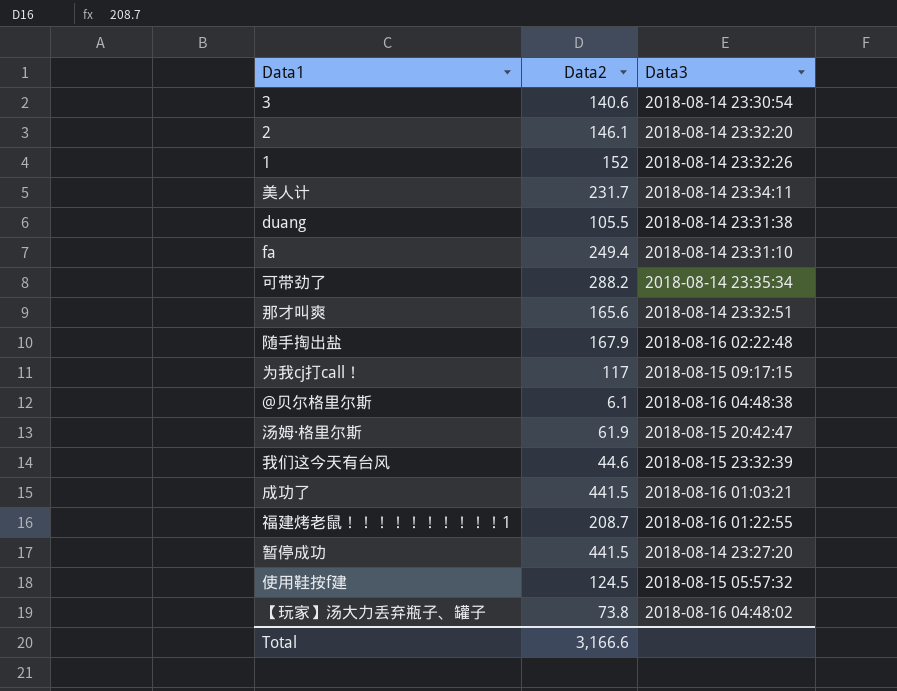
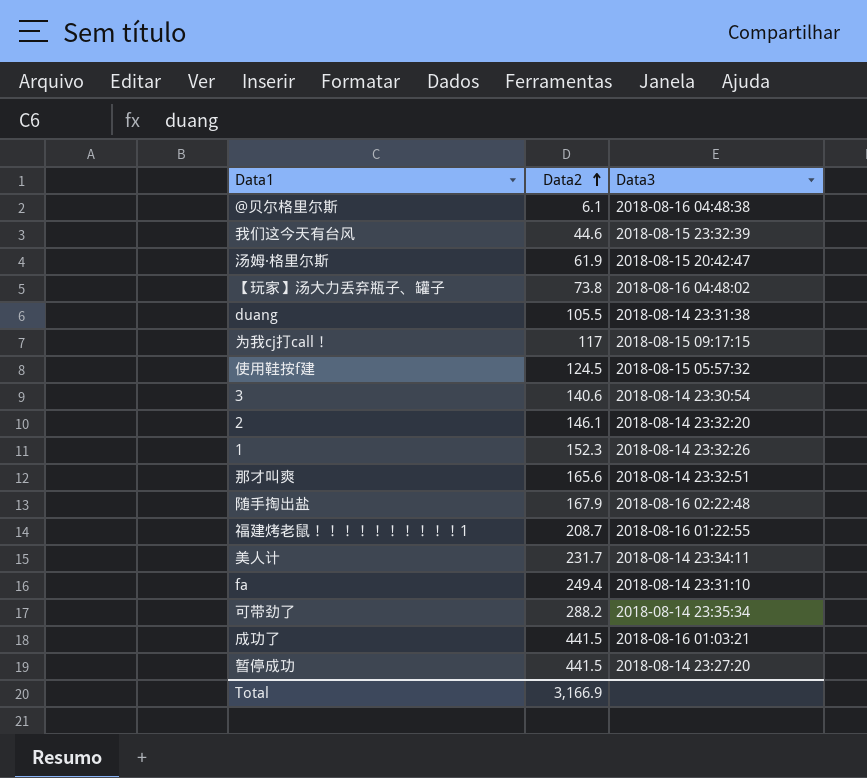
row order: none -> Data2 ascending
1 | Data2: 152 -> 152.3
Total | Data2: 3,166.6 -> 3,166.9

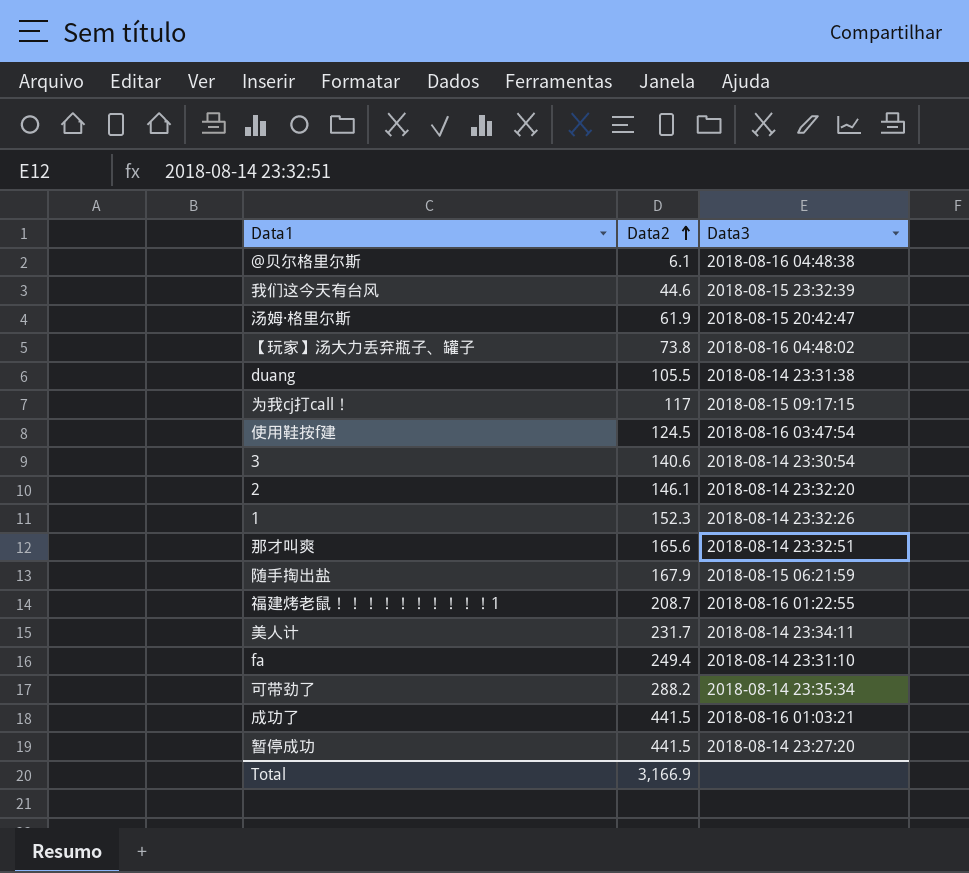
使用鞋按f建 | Data3: 2018-08-15 05:57:32 -> 2018-08-16 03:47:54
随手掏出盐 | Data3: 2018-08-16 02:22:48 -> 2018-08-15 06:21:59

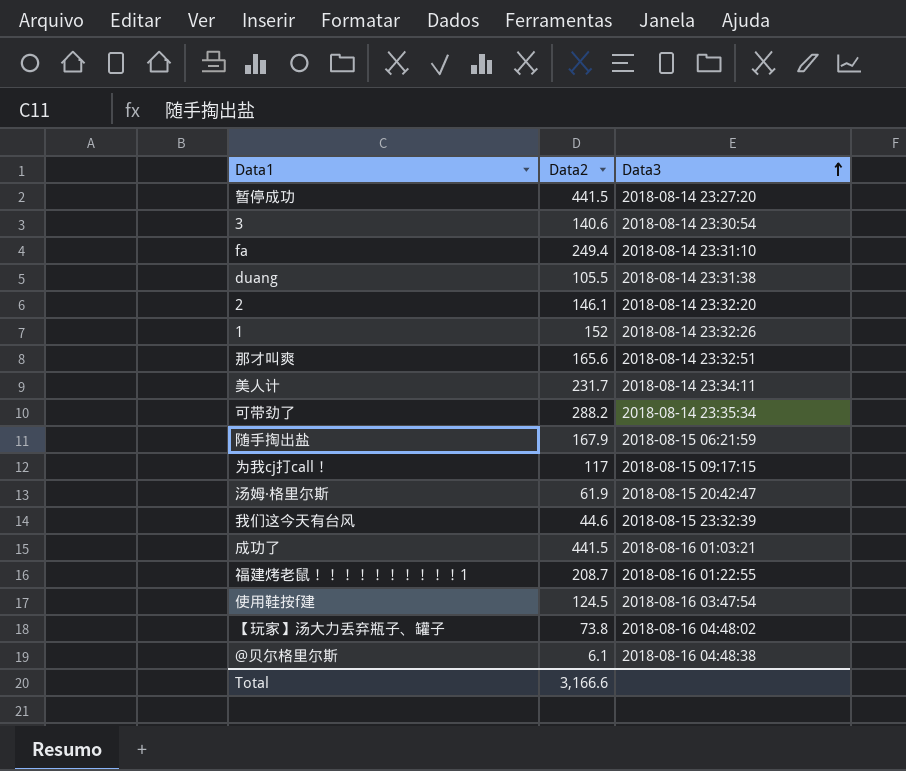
row order: Data2 ascending -> Data3 ascending
1 | Data2: 152.3 -> 152
Total | Data2: 3,166.9 -> 3,166.6

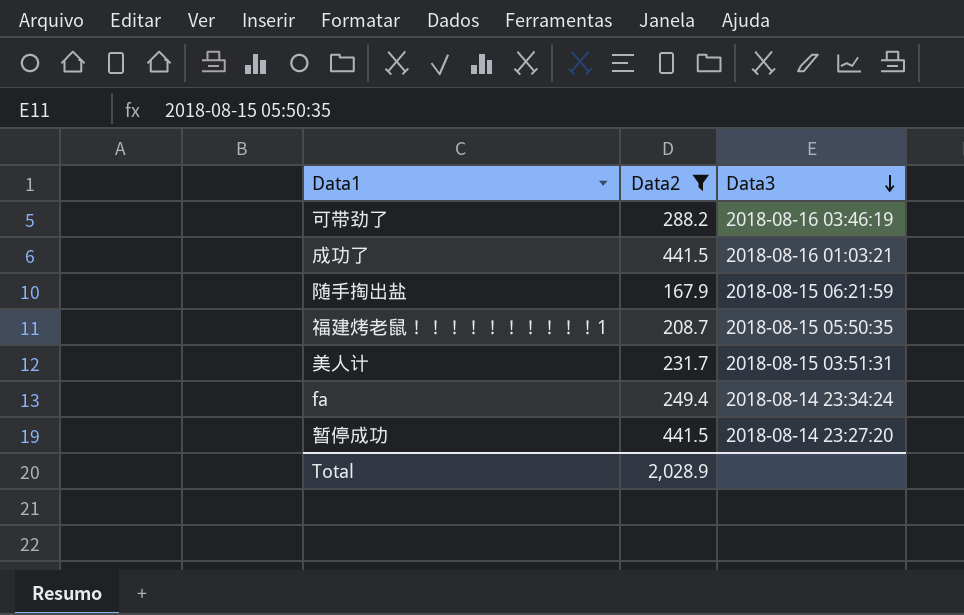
filter: none -> Data2 >= 167.9
row order: Data3 ascending -> Data3 descending
可带劲了 | Data3: 2018-08-14 23:35:34 -> 2018-08-16 03:46:19
福建烤老鼠！！！！！！！！！！1 | Data3: 2018-08-16 01:22:55 -> 2018-08-15 05:50:35
美人计 | Data3: 2018-08-14 23:34:11 -> 2018-08-15 03:51:31
fa | Data3: 2018-08-14 23:31:10 -> 2018-08-14 23:34:24
Total | Data2: 3,166.6 -> 2,028.9

